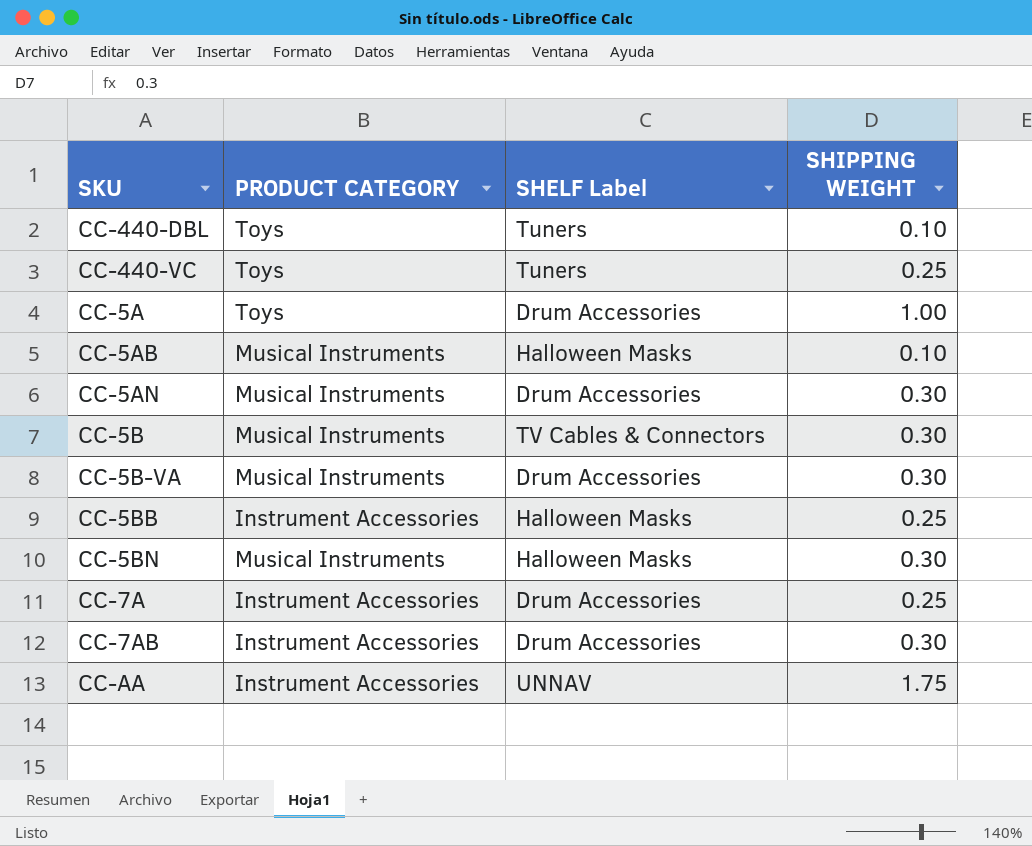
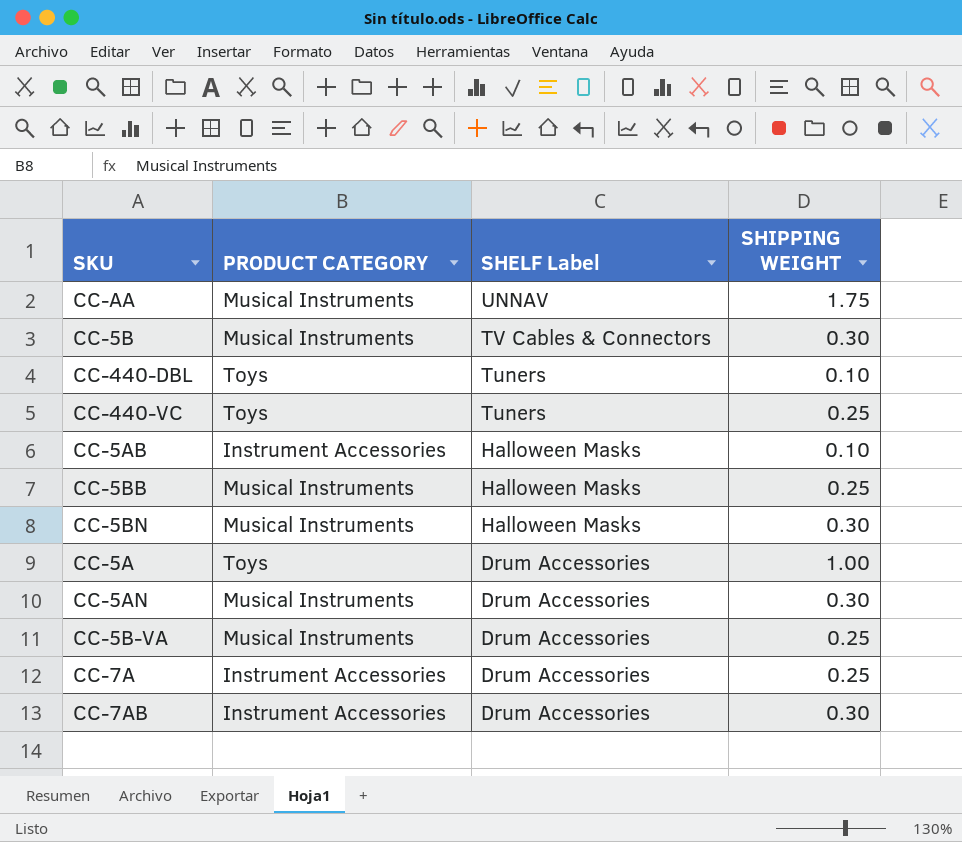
row order: none -> SHELF Label descending
CC-AA | PRODUCT CATEGORY: Instrument Accessories -> Musical Instruments
CC-5AB | PRODUCT CATEGORY: Musical Instruments -> Instrument Accessories
CC-5BB | PRODUCT CATEGORY: Instrument Accessories -> Musical Instruments
CC-5B-VA | SHIPPING WEIGHT: 0.30 -> 0.25

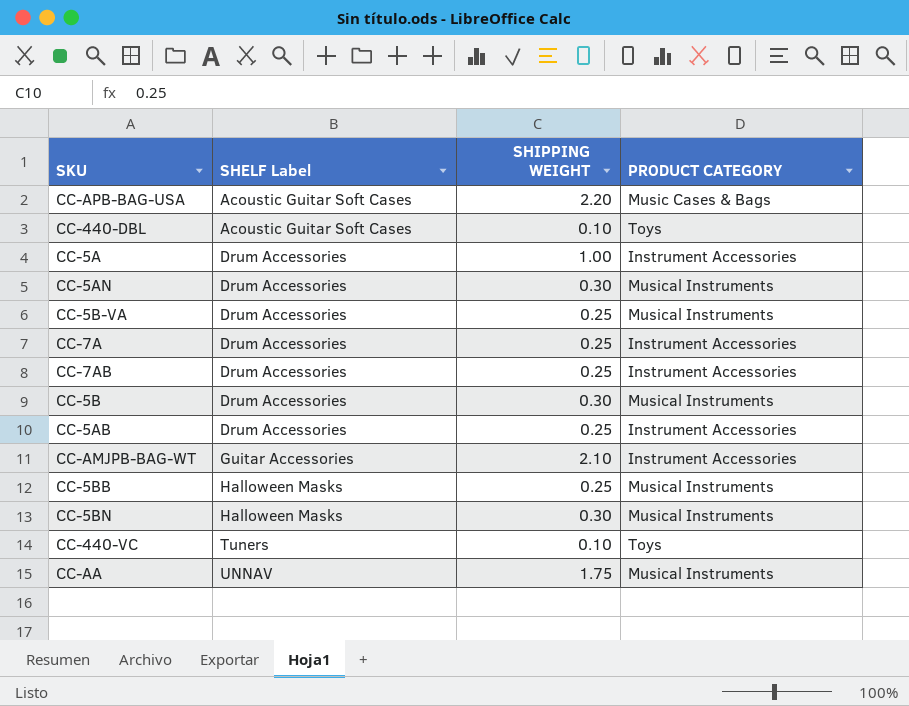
row order: SHELF Label descending -> SHELF Label ascending
column PRODUCT CATEGORY | position: 2 -> 4
row CC-APB-BAG-USA: none -> Acoustic Guitar Soft Cases | 2.20 | Music Cases & Bags
CC-440-DBL | SHELF Label: Tuners -> Acoustic Guitar Soft Cases
CC-5A | PRODUCT CATEGORY: Toys -> Instrument Accessories
CC-7AB | SHIPPING WEIGHT: 0.30 -> 0.25
CC-5B | SHELF Label: TV Cables & Connectors -> Drum Accessories
CC-5AB | SHELF Label: Halloween Masks -> Drum Accessories
CC-5AB | SHIPPING WEIGHT: 0.10 -> 0.25
row CC-AMJPB-BAG-WT: none -> Guitar Accessories | 2.10 | Instrument Accessories
CC-440-VC | SHIPPING WEIGHT: 0.25 -> 0.10

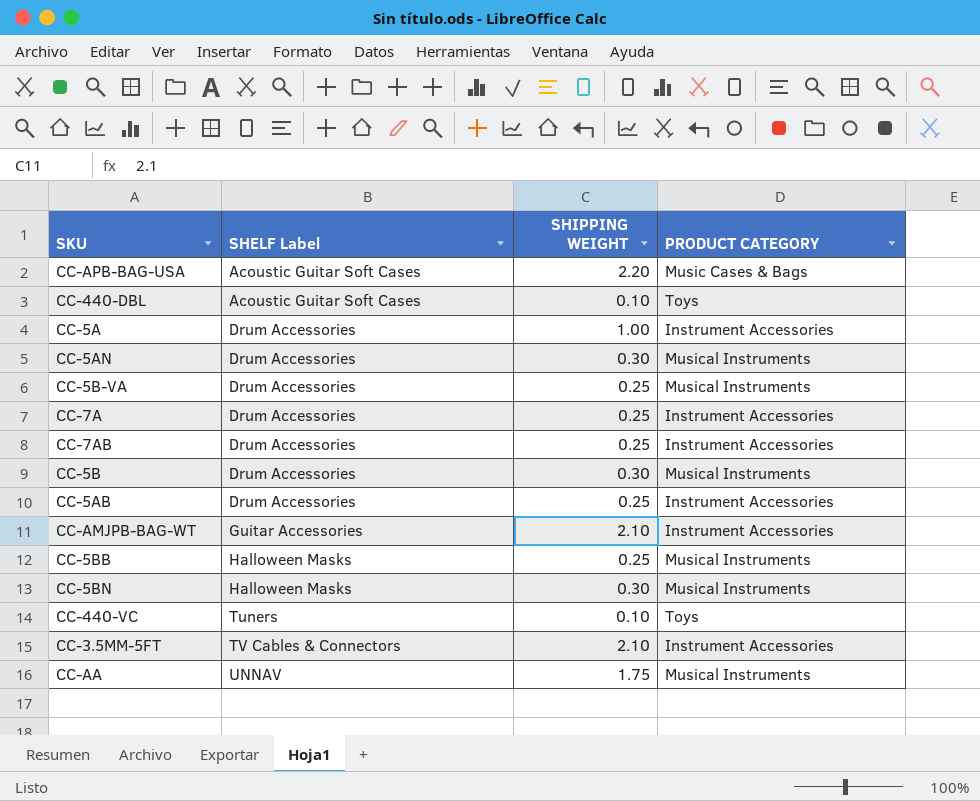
row CC-3.5MM-5FT: none -> TV Cables & Connectors | 2.10 | Instrument Accessories

